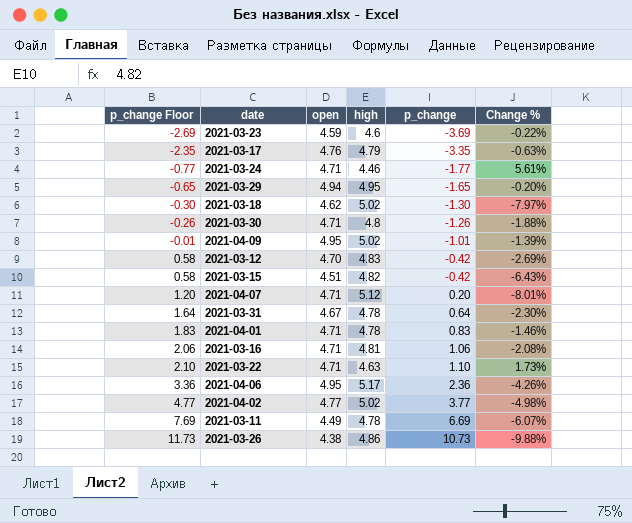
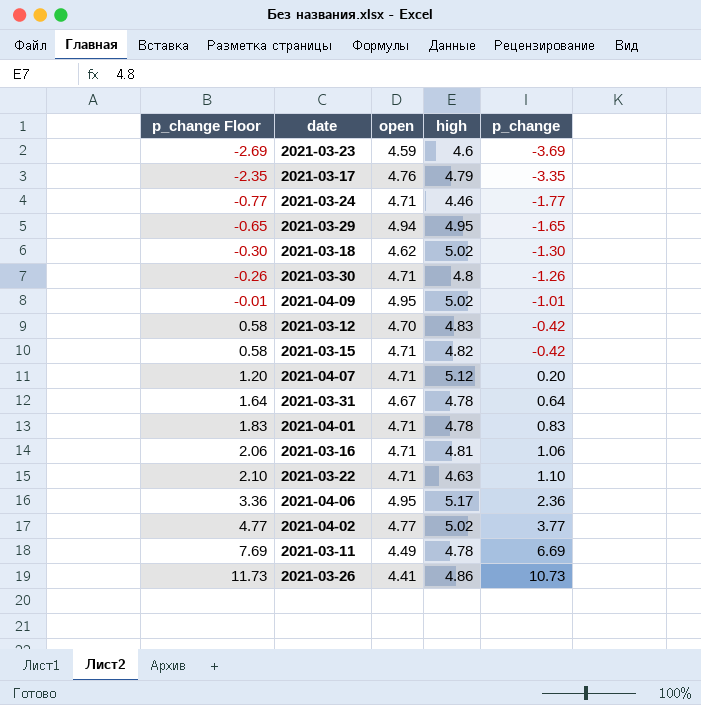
column Change % | formula: ([open] - [high]) / [high] -> none
2021-03-15 | open: 4.51 -> 4.71
2021-03-26 | open: 4.38 -> 4.41

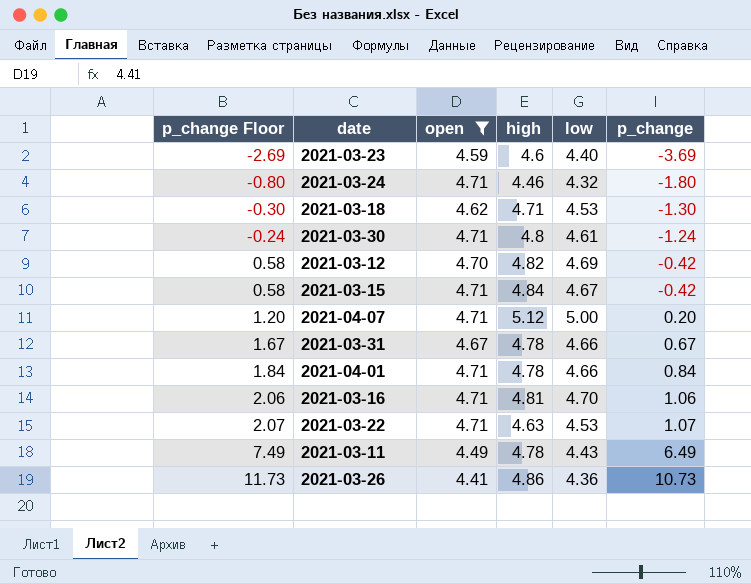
filter: none -> open <= 4.71
column low | position: none -> 5
2021-03-24 | p_change Floor: -0.77 -> -0.80
2021-03-24 | p_change: -1.77 -> -1.80
2021-03-18 | high: 5.02 -> 4.71
2021-03-30 | p_change Floor: -0.26 -> -0.24
2021-03-30 | p_change: -1.26 -> -1.24
2021-03-12 | high: 4.83 -> 4.82
2021-03-15 | high: 4.82 -> 4.84
2021-03-31 | p_change Floor: 1.64 -> 1.67
2021-03-31 | p_change: 0.64 -> 0.67
2021-04-01 | p_change Floor: 1.83 -> 1.84
2021-04-01 | p_change: 0.83 -> 0.84
2021-03-22 | p_change Floor: 2.10 -> 2.07
2021-03-22 | p_change: 1.10 -> 1.07
2021-03-11 | p_change Floor: 7.69 -> 7.49
2021-03-11 | p_change: 6.69 -> 6.49

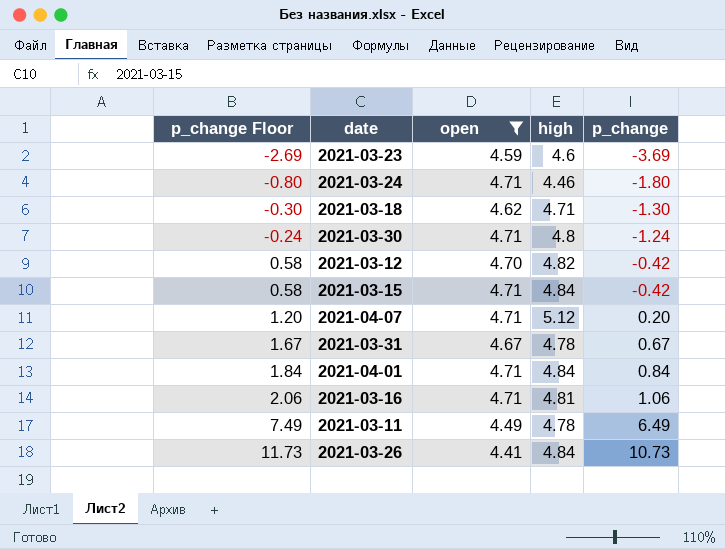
column low | position: 5 -> none
row 2021-03-22: 2.07 | 4.71 | 4.63 | 4.53 | 1.07 -> none
2021-04-01 | high: 4.78 -> 4.84
2021-03-26 | high: 4.86 -> 4.84

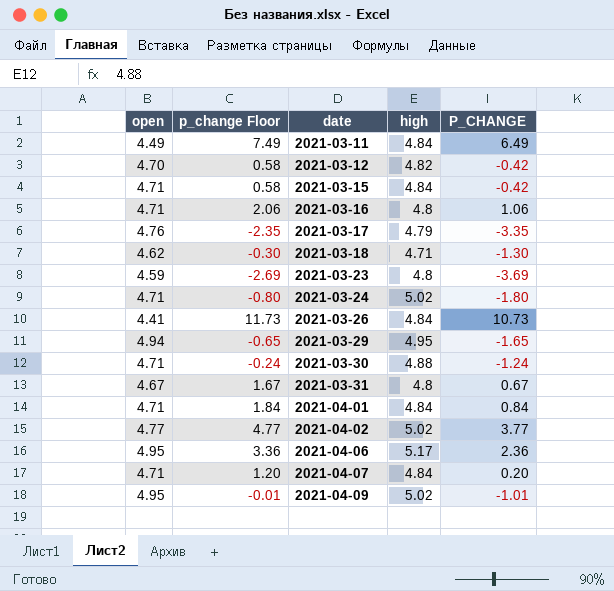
filter: open <= 4.71 -> none
row order: p_change Floor ascending -> date ascending
column open | position: 3 -> 1
column name: p_change -> P_CHANGE
2021-03-11 | high: 4.78 -> 4.84
2021-03-16 | high: 4.81 -> 4.8
2021-03-23 | high: 4.6 -> 4.8
2021-03-24 | high: 4.46 -> 5.02
2021-03-30 | high: 4.8 -> 4.88
2021-03-31 | high: 4.78 -> 4.8
2021-04-07 | high: 5.12 -> 4.84

